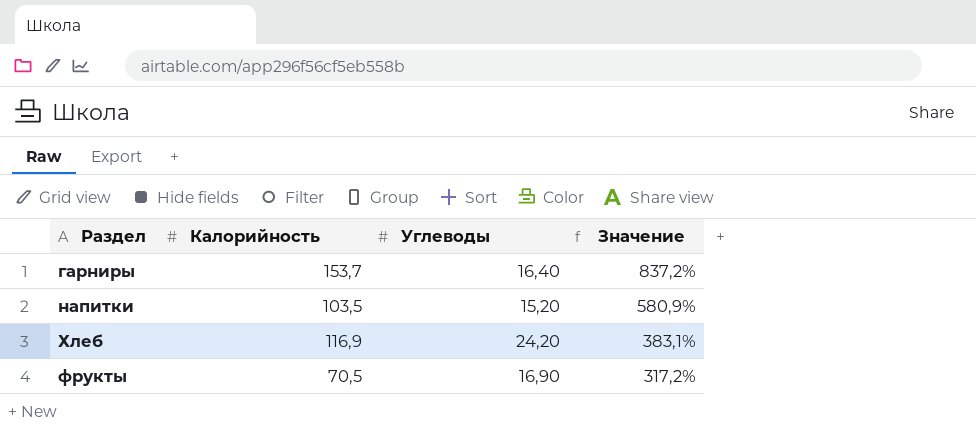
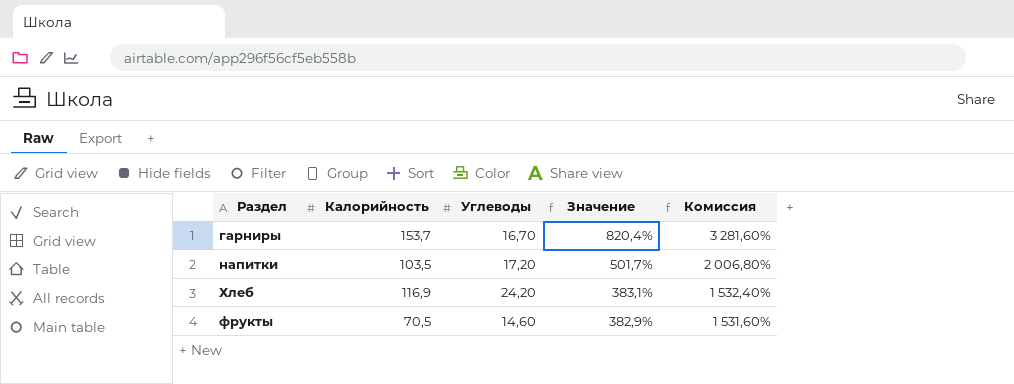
column Комиссия | formula: none -> [Значение] * 4
гарниры | Углеводы: 16,40 -> 16,70
гарниры | Значение: 837,2% -> 820,4%
напитки | Углеводы: 15,20 -> 17,20
напитки | Значение: 580,9% -> 501,7%
фрукты | Углеводы: 16,90 -> 14,60
фрукты | Значение: 317,2% -> 382,9%

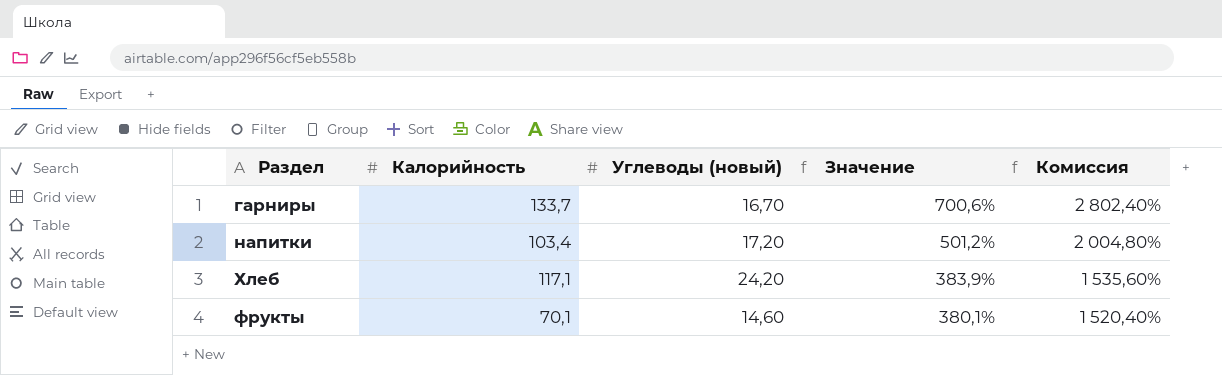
column name: Углеводы -> Углеводы (новый)
гарниры | Калорийность: 153,7 -> 133,7
гарниры | Значение: 820,4% -> 700,6%
гарниры | Комиссия: 3 281,60% -> 2 802,40%
напитки | Калорийность: 103,5 -> 103,4
напитки | Значение: 501,7% -> 501,2%
напитки | Комиссия: 2 006,80% -> 2 004,80%
Хлеб | Калорийность: 116,9 -> 117,1
Хлеб | Значение: 383,1% -> 383,9%
Хлеб | Комиссия: 1 532,40% -> 1 535,60%
фрукты | Калорийность: 70,5 -> 70,1
фрукты | Значение: 382,9% -> 380,1%
фрукты | Комиссия: 1 531,60% -> 1 520,40%

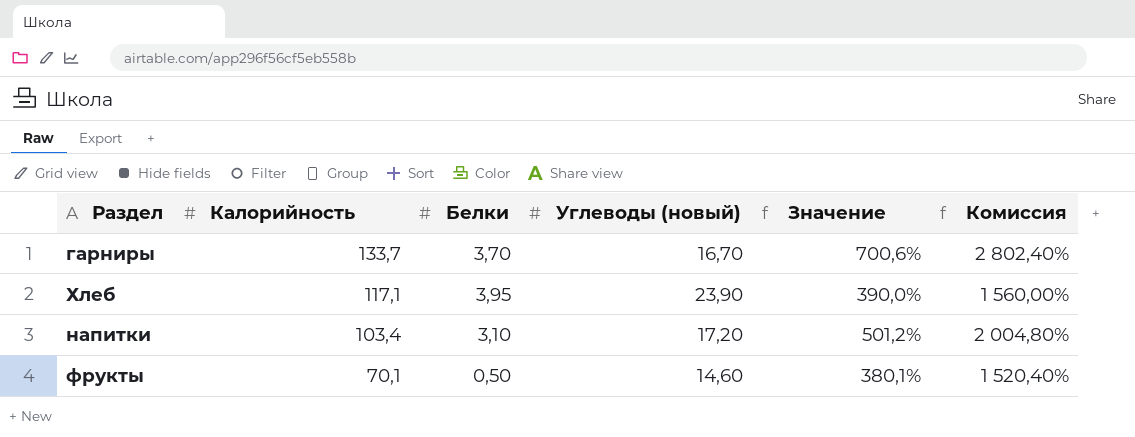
row order: Значение descending -> Калорийность descending
column Белки | position: none -> 3
Хлеб | Углеводы (новый): 24,20 -> 23,90
Хлеб | Значение: 383,9% -> 390,0%
Хлеб | Комиссия: 1 535,60% -> 1 560,00%

